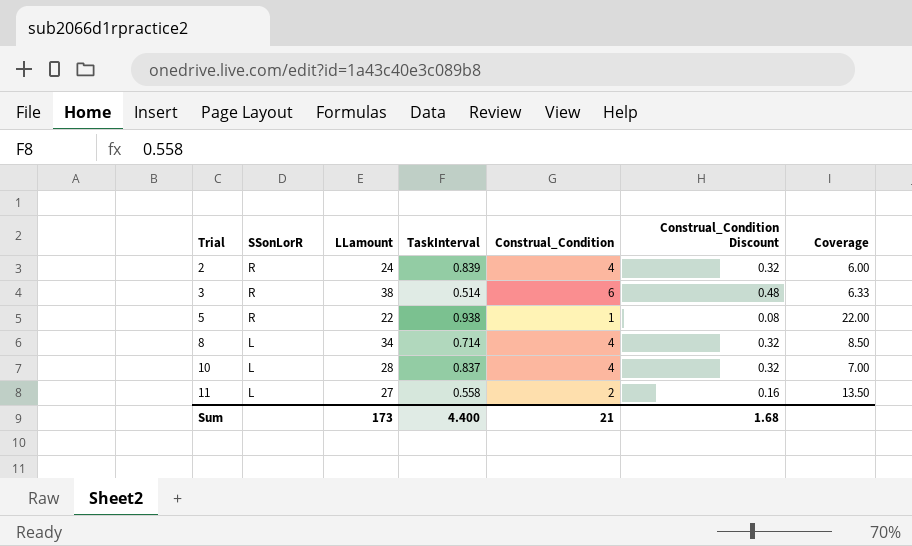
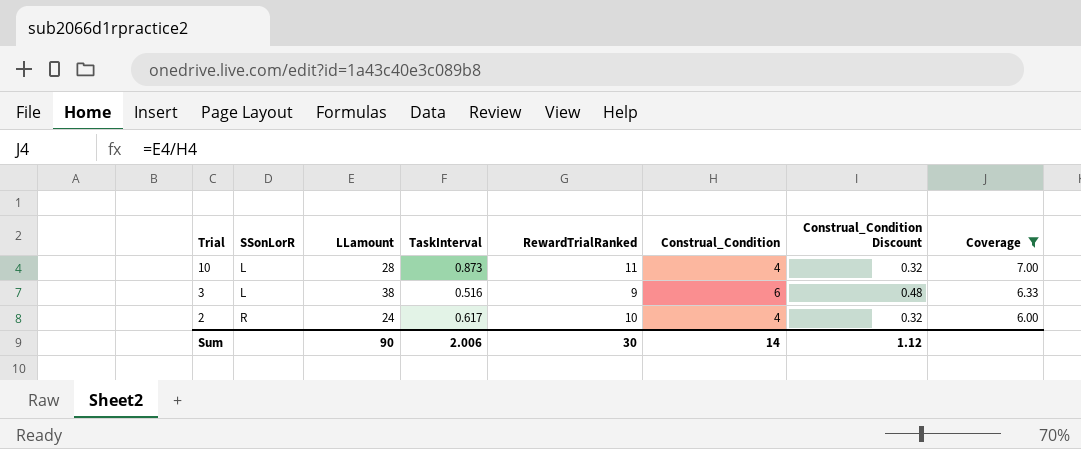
filter: none -> Coverage <= 7.00
row order: Trial ascending -> Trial descending
column RewardTrialRanked | position: none -> 5
10 | TaskInterval: 0.837 -> 0.873
3 | SSonLorR: R -> L
3 | TaskInterval: 0.514 -> 0.516
2 | TaskInterval: 0.839 -> 0.617
Sum | LLamount: 173 -> 90
Sum | TaskInterval: 4.400 -> 2.006
Sum | Construal_Condition: 21 -> 14
Sum | Construal_Condition Discount: 1.68 -> 1.12

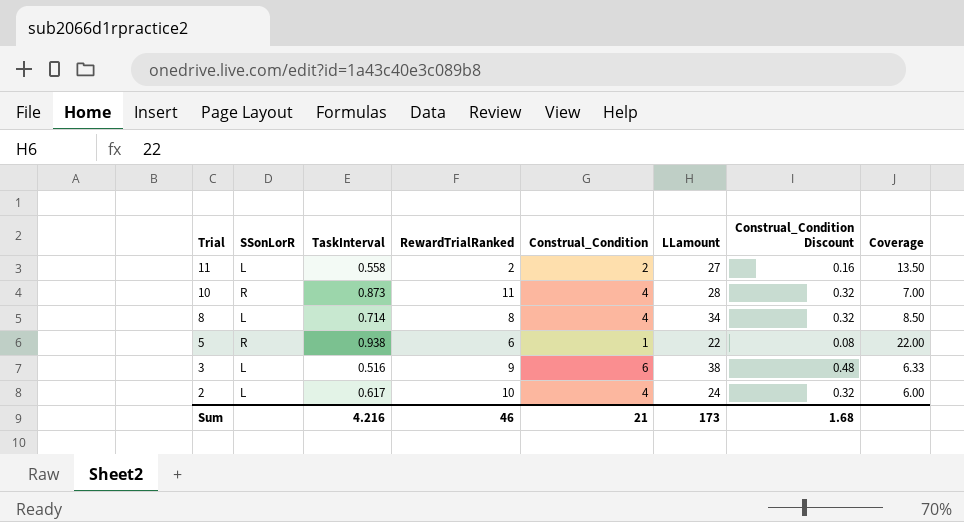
filter: Coverage <= 7.00 -> none
column LLamount | position: 3 -> 6
10 | SSonLorR: L -> R
2 | SSonLorR: R -> L
Sum | TaskInterval: 2.006 -> 4.216
Sum | RewardTrialRanked: 30 -> 46
Sum | Construal_Condition: 14 -> 21
Sum | LLamount: 90 -> 173
Sum | Construal_Condition Discount: 1.12 -> 1.68

